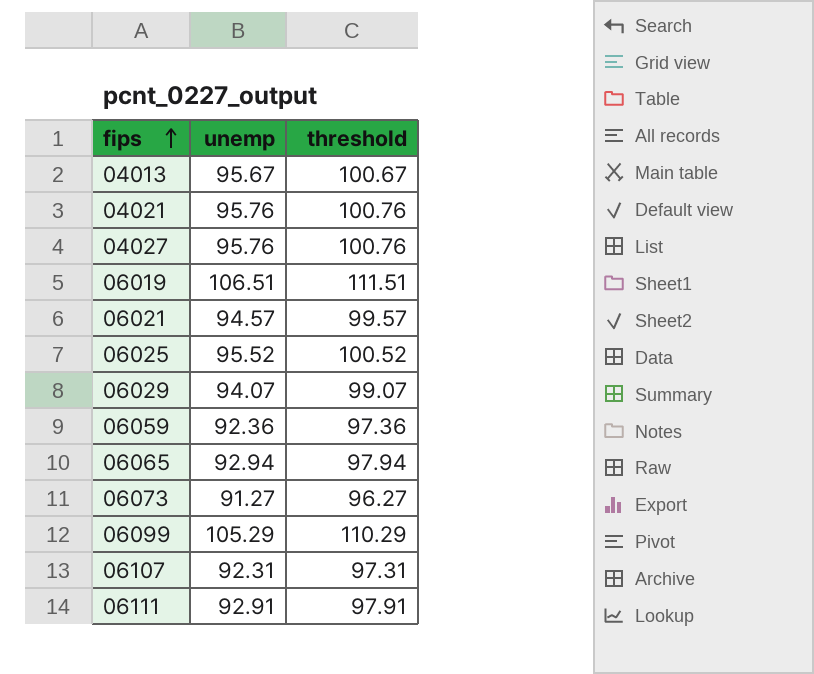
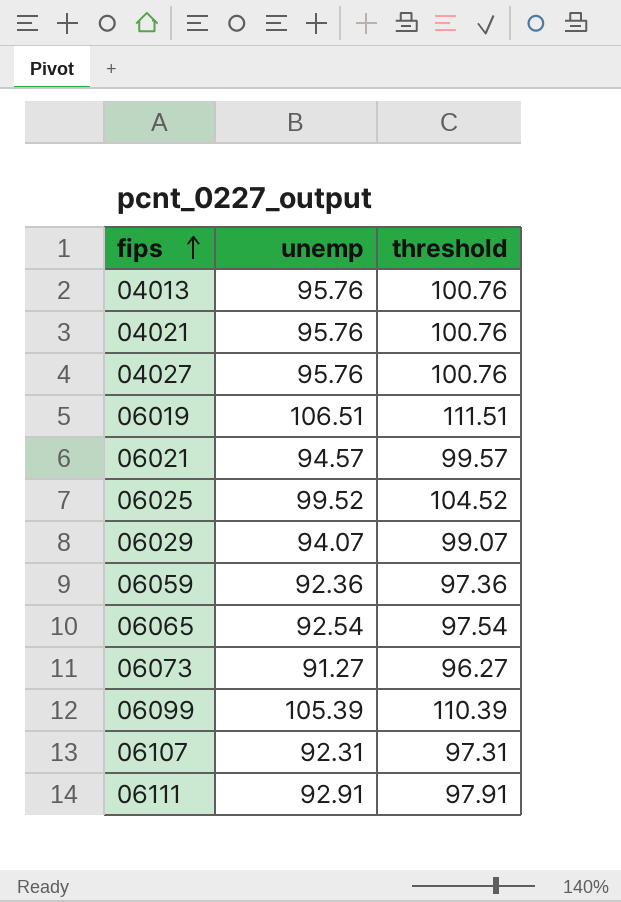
04013 | unemp: 95.67 -> 95.76
04013 | threshold: 100.67 -> 100.76
06025 | unemp: 95.52 -> 99.52
06025 | threshold: 100.52 -> 104.52
06065 | unemp: 92.94 -> 92.54
06065 | threshold: 97.94 -> 97.54
06099 | unemp: 105.29 -> 105.39
06099 | threshold: 110.29 -> 110.39

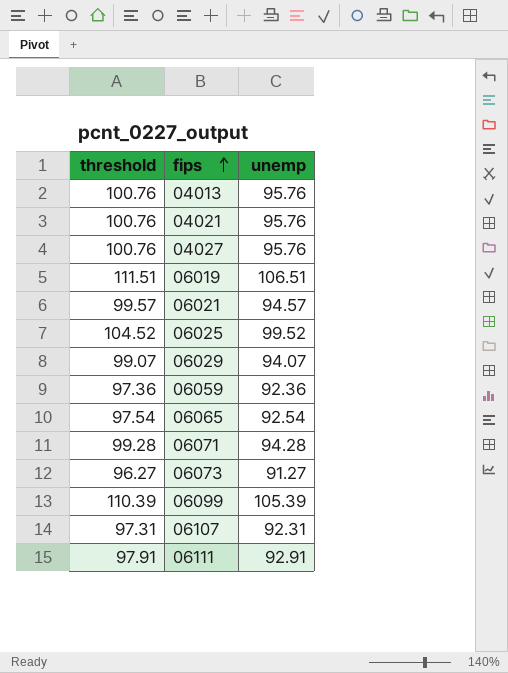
column threshold | position: 3 -> 1
row 06071: none -> 99.28 | 94.28

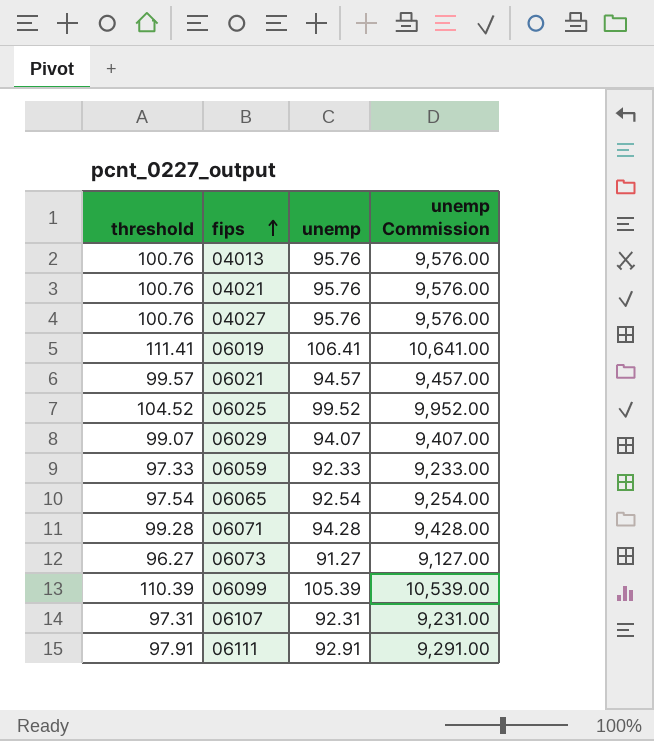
column unemp Commission | formula: none -> [unemp] * 100
06019 | threshold: 111.51 -> 111.41
06019 | unemp: 106.51 -> 106.41
06059 | threshold: 97.36 -> 97.33
06059 | unemp: 92.36 -> 92.33

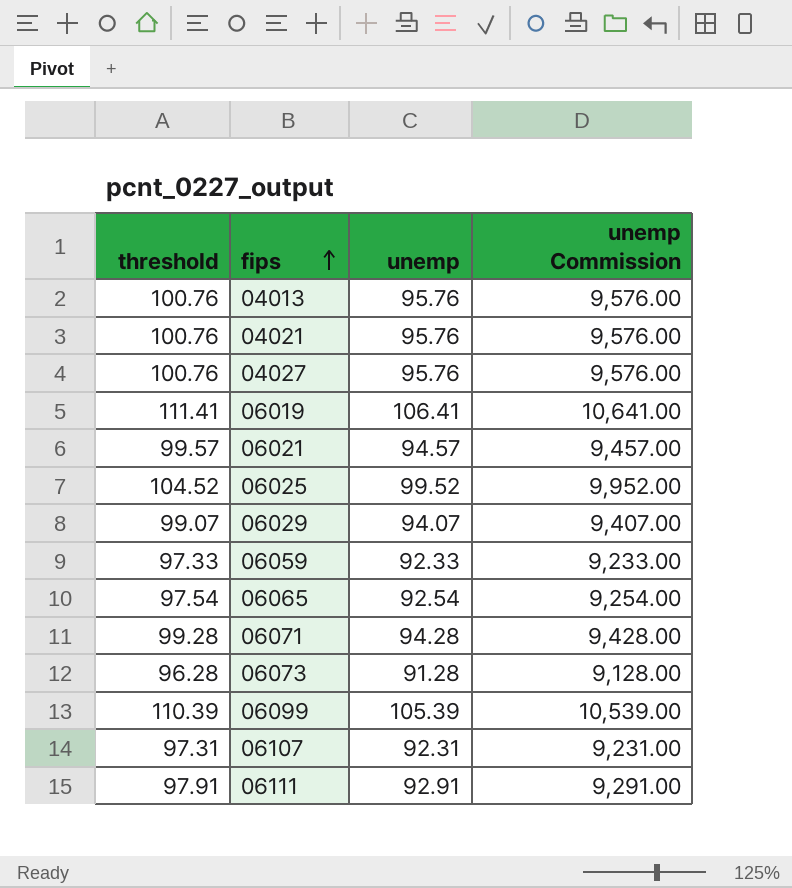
06073 | threshold: 96.27 -> 96.28
06073 | unemp: 91.27 -> 91.28
06073 | unemp Commission: 9,127.00 -> 9,128.00

